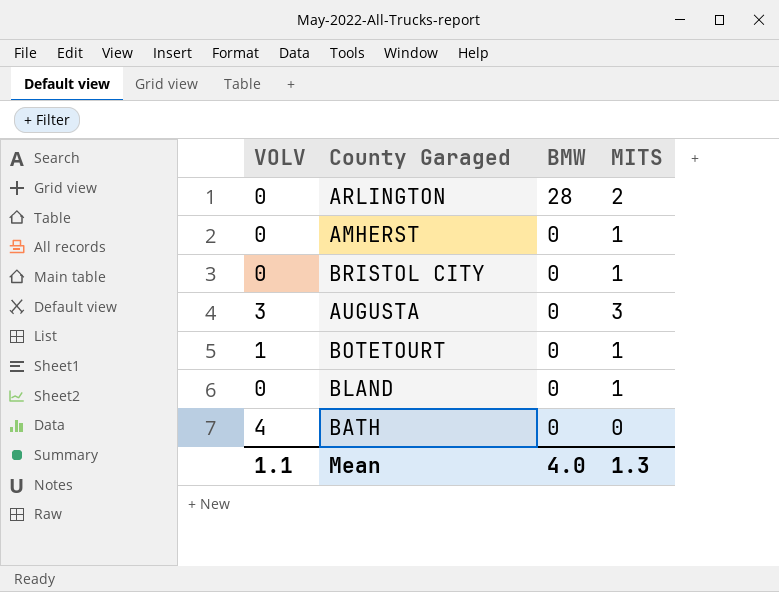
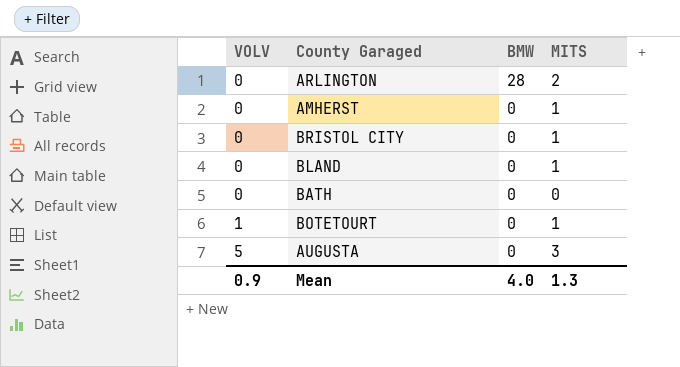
row order: BMW descending -> VOLV ascending
BATH | VOLV: 4 -> 0
AUGUSTA | VOLV: 3 -> 5
Mean | VOLV: 1.1 -> 0.9

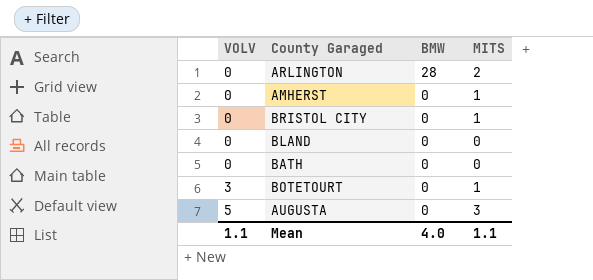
BLAND | MITS: 1 -> 0
BOTETOURT | VOLV: 1 -> 3
Mean | VOLV: 0.9 -> 1.1
Mean | MITS: 1.3 -> 1.1

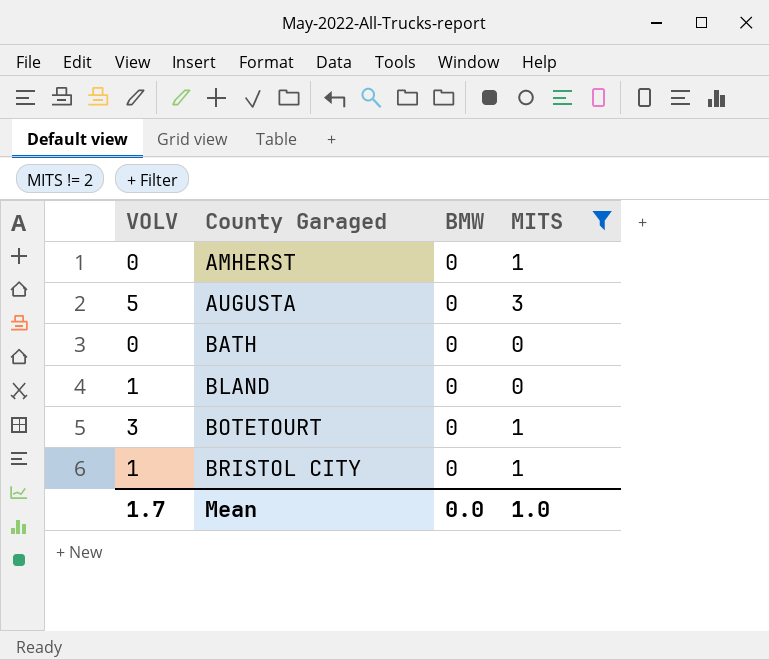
filter: none -> MITS != 2
row order: VOLV ascending -> County Garaged ascending
BLAND | VOLV: 0 -> 1
BRISTOL CITY | VOLV: 0 -> 1
Mean | VOLV: 1.1 -> 1.7
Mean | BMW: 4.0 -> 0.0
Mean | MITS: 1.1 -> 1.0

